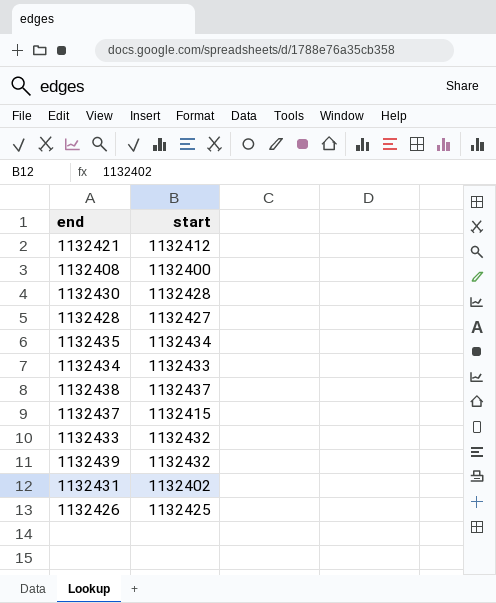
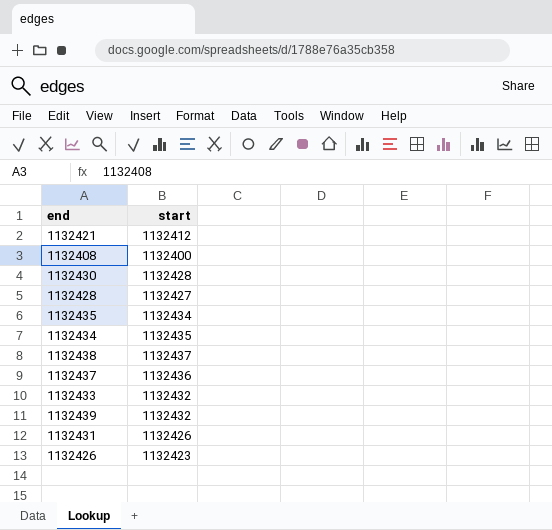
1132434 | start: 1132433 -> 1132435
1132437 | start: 1132415 -> 1132436
1132431 | start: 1132402 -> 1132426
1132426 | start: 1132425 -> 1132423

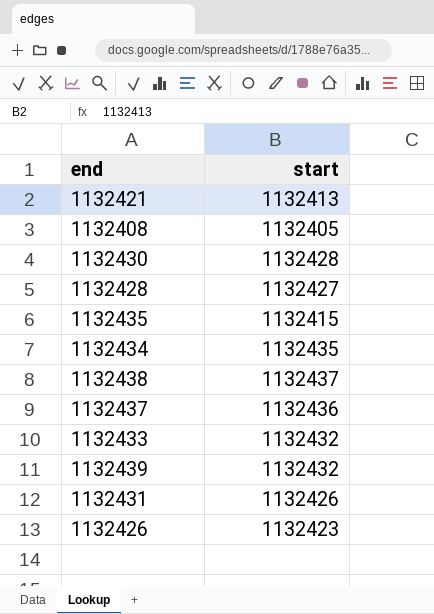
1132421 | start: 1132412 -> 1132413
1132408 | start: 1132400 -> 1132405
1132435 | start: 1132434 -> 1132415

